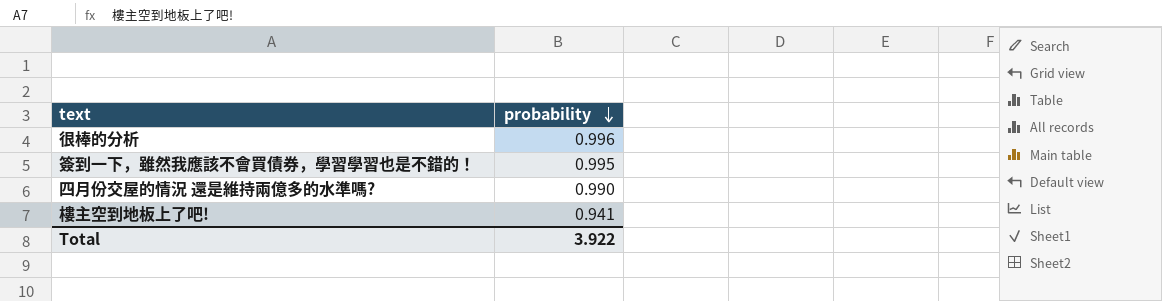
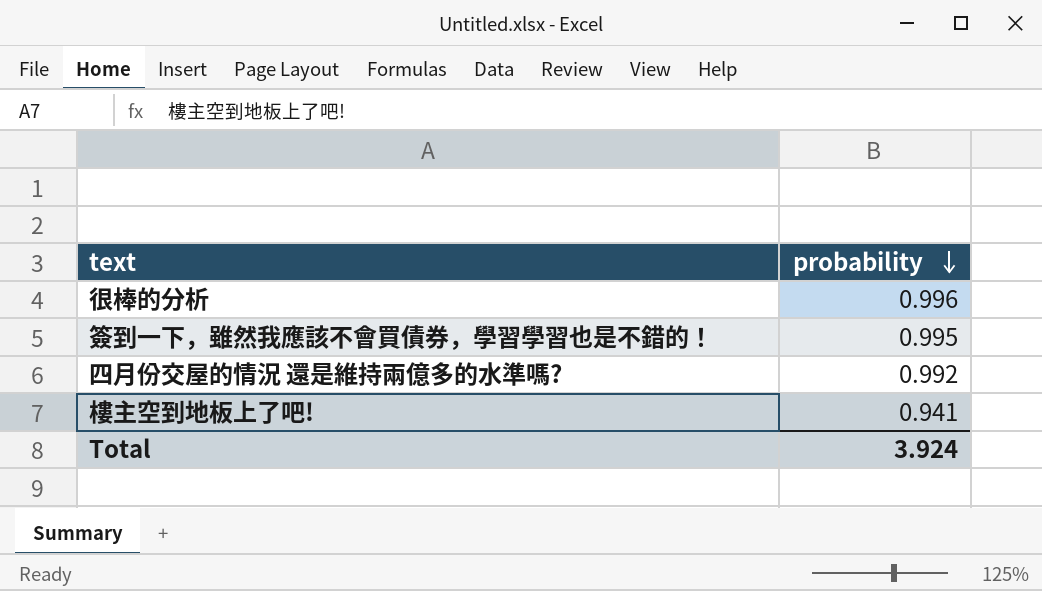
四月份交屋的情況 還是維持兩億多的水準嗎? | probability: 0.990 -> 0.992
Total | probability: 3.922 -> 3.924

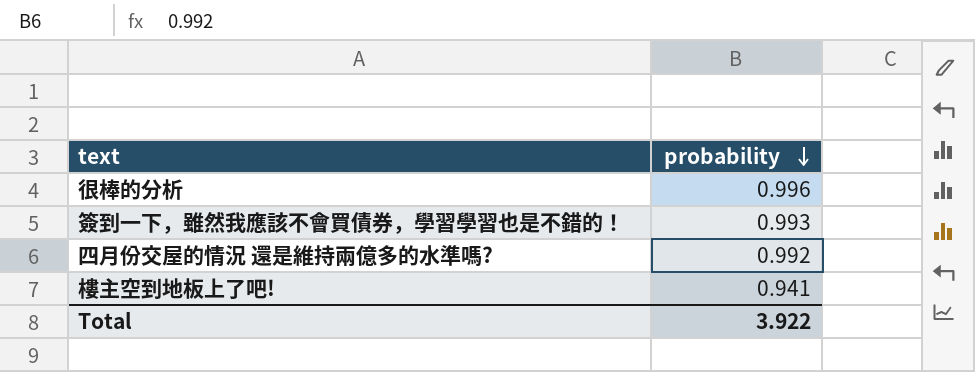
簽到一下，雖然我應該不會買債券，學習學習也是不錯的！ | probability: 0.995 -> 0.993
Total | probability: 3.924 -> 3.922

